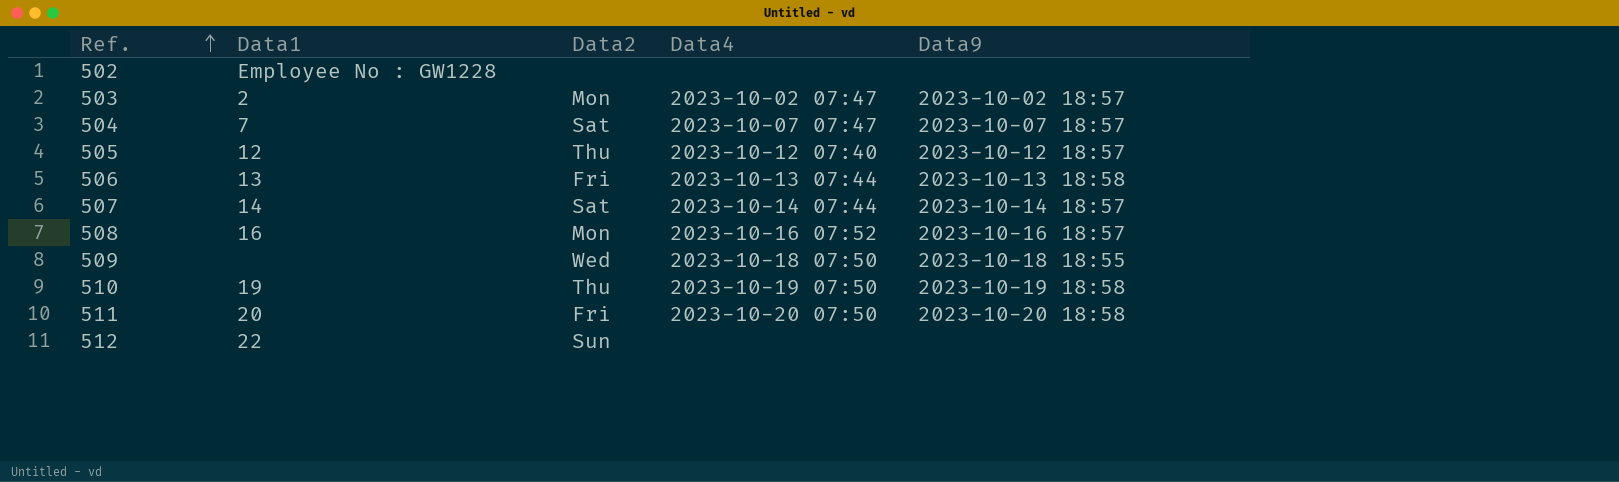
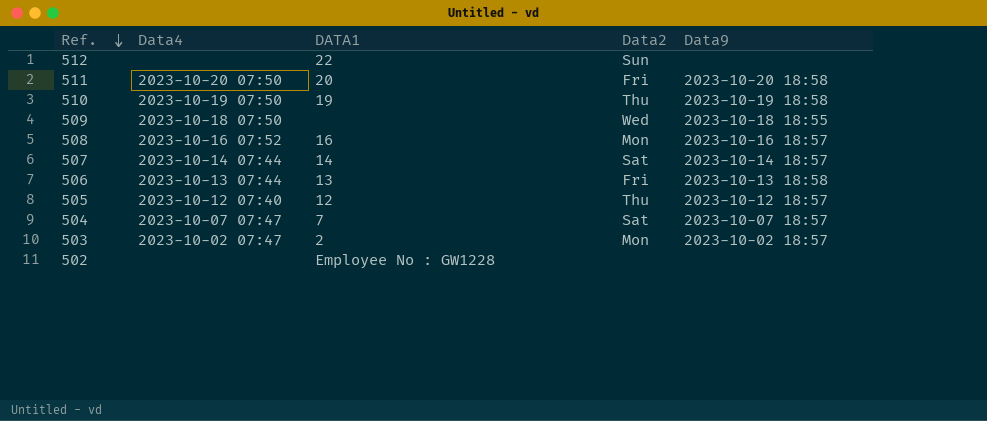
row order: Ref. ascending -> Ref. descending
column Data4 | position: 4 -> 2
column name: Data1 -> DATA1

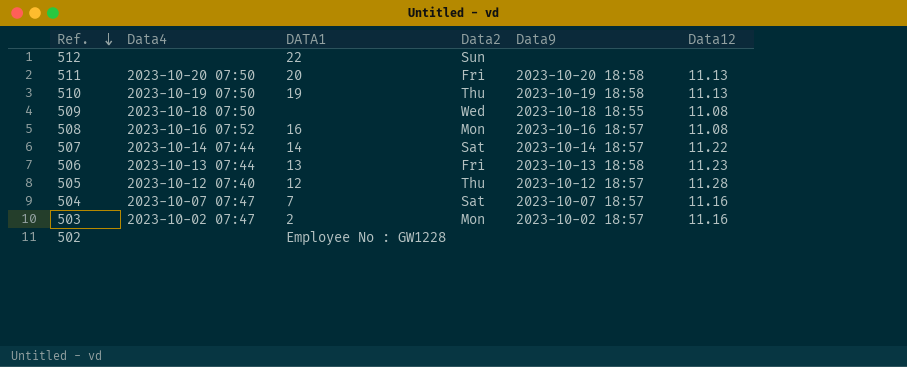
column Data12 | position: none -> 6

